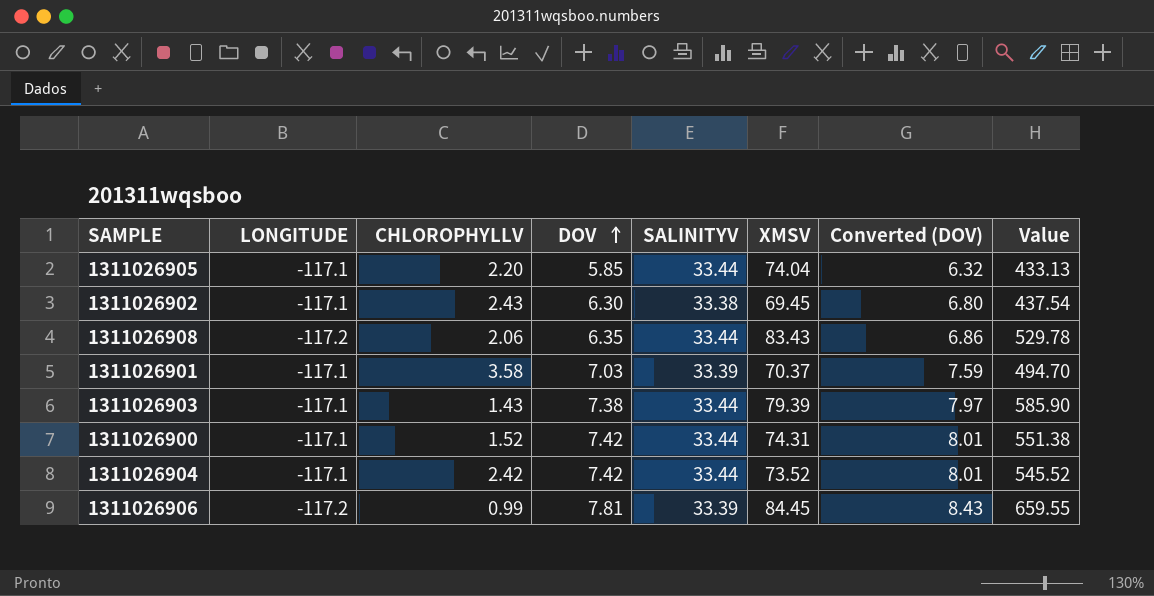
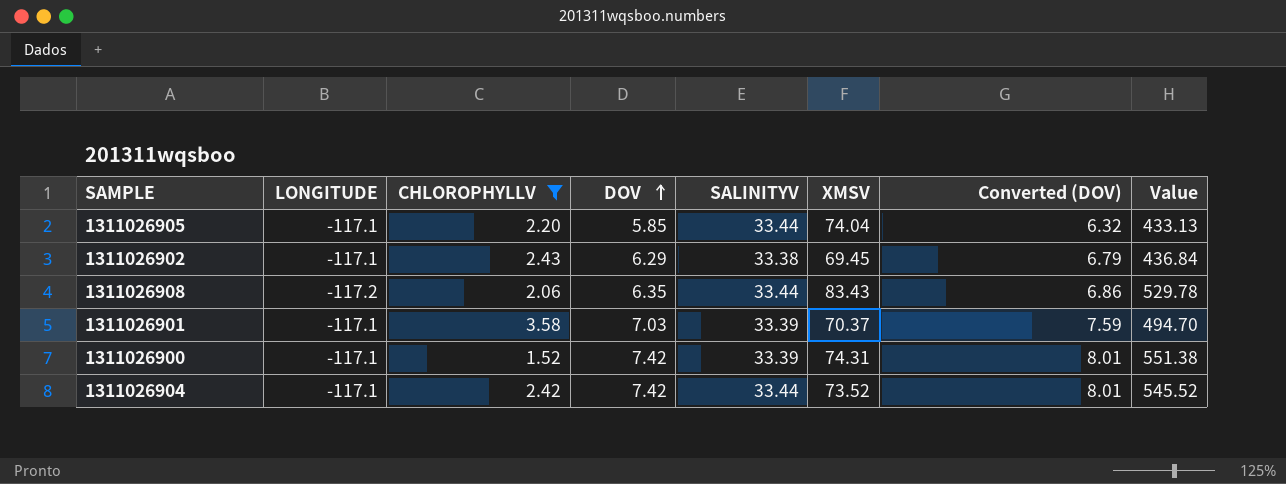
filter: none -> CHLOROPHYLLV >= 1.52
1311026902 | DOV: 6.30 -> 6.29
1311026902 | Converted (DOV): 6.80 -> 6.79
1311026902 | Value: 437.54 -> 436.84
1311026900 | SALINITYV: 33.44 -> 33.39

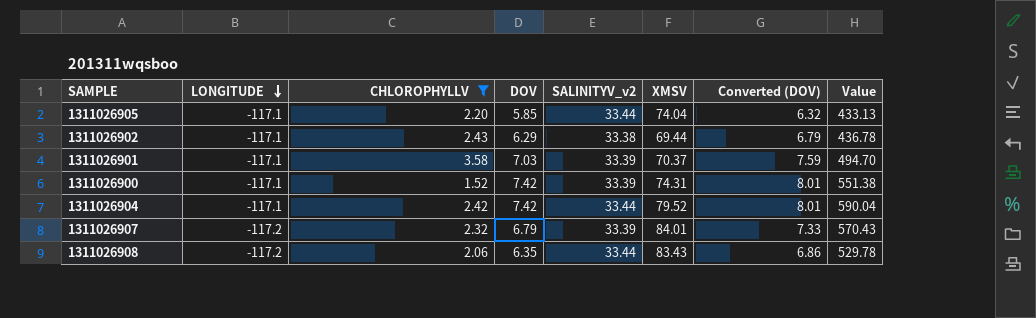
row order: DOV ascending -> LONGITUDE descending
column name: SALINITYV -> SALINITYV_v2
1311026902 | XMSV: 69.45 -> 69.44
1311026902 | Value: 436.84 -> 436.78
1311026904 | XMSV: 73.52 -> 79.52
1311026904 | Value: 545.52 -> 590.04
row 1311026907: none -> -117.2 | 2.32 | 6.79 | 33.39 | 84.01 | 7.33 | 570.43

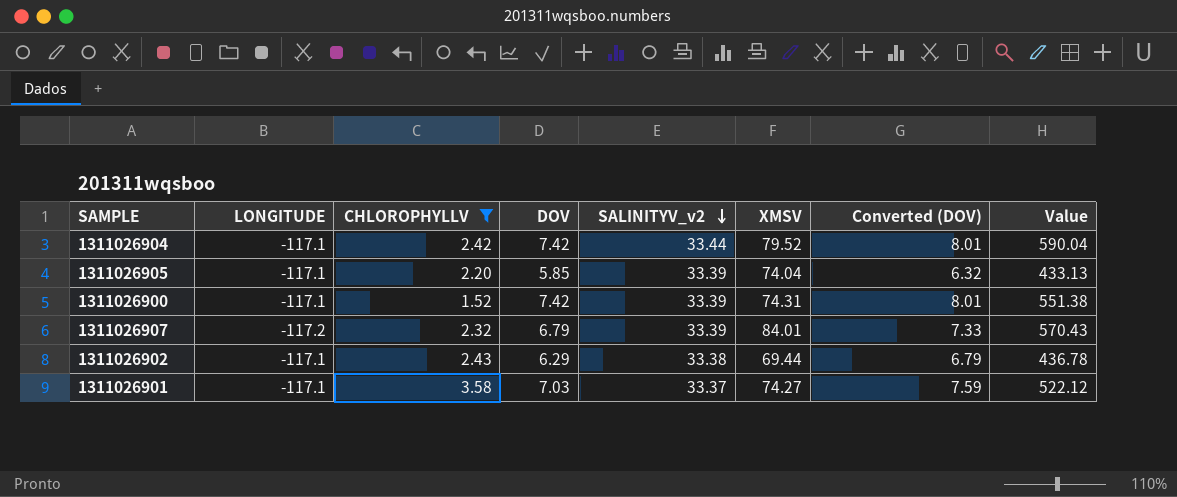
row order: LONGITUDE descending -> SALINITYV_v2 descending
row 1311026908: -117.2 | 2.06 | 6.35 | 33.44 | 83.43 | 6.86 | 529.78 -> none
1311026905 | SALINITYV_v2: 33.44 -> 33.39
1311026901 | SALINITYV_v2: 33.39 -> 33.37
1311026901 | XMSV: 70.37 -> 74.27
1311026901 | Value: 494.70 -> 522.12

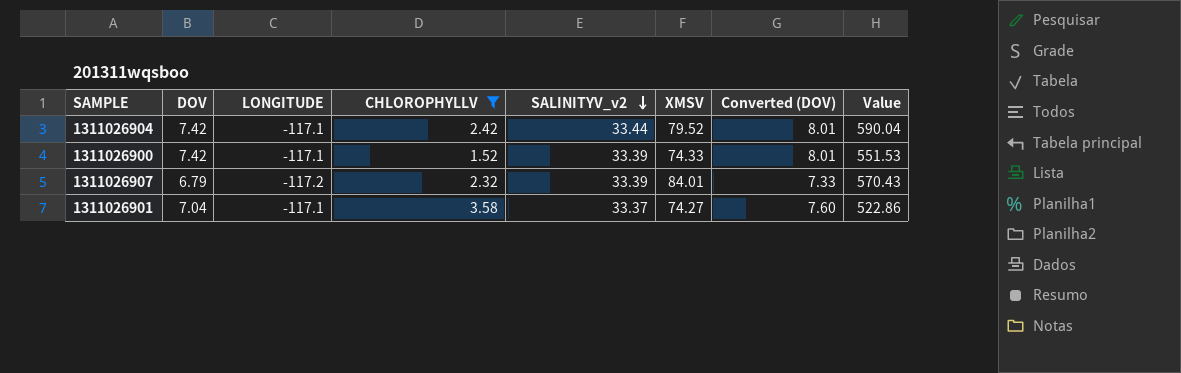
column DOV | position: 4 -> 2
row 1311026905: -117.1 | 2.20 | 5.85 | 33.39 | 74.04 | 6.32 | 433.13 -> none
row 1311026902: -117.1 | 2.43 | 6.29 | 33.38 | 69.44 | 6.79 | 436.78 -> none
1311026900 | XMSV: 74.31 -> 74.33
1311026900 | Value: 551.38 -> 551.53
1311026901 | DOV: 7.03 -> 7.04
1311026901 | Converted (DOV): 7.59 -> 7.60
1311026901 | Value: 522.12 -> 522.86

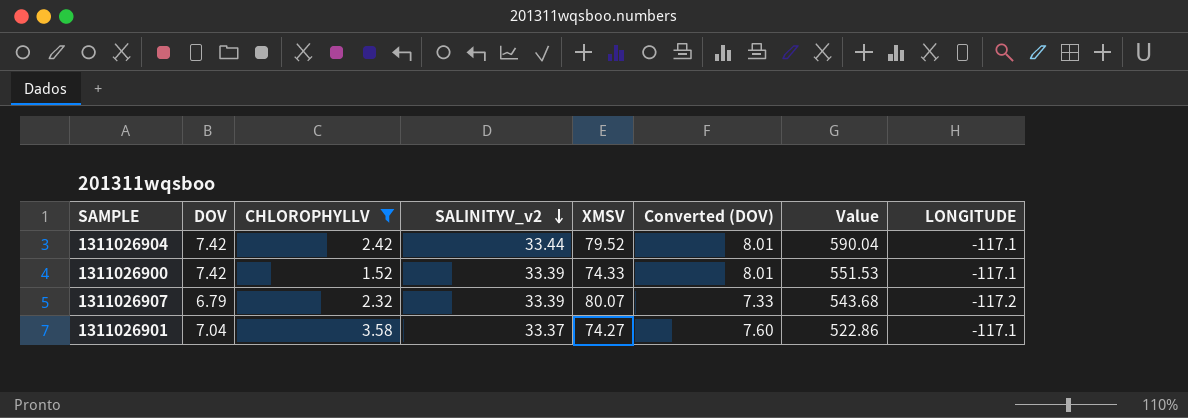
column LONGITUDE | position: 3 -> 8
1311026907 | XMSV: 84.01 -> 80.07
1311026907 | Value: 570.43 -> 543.68

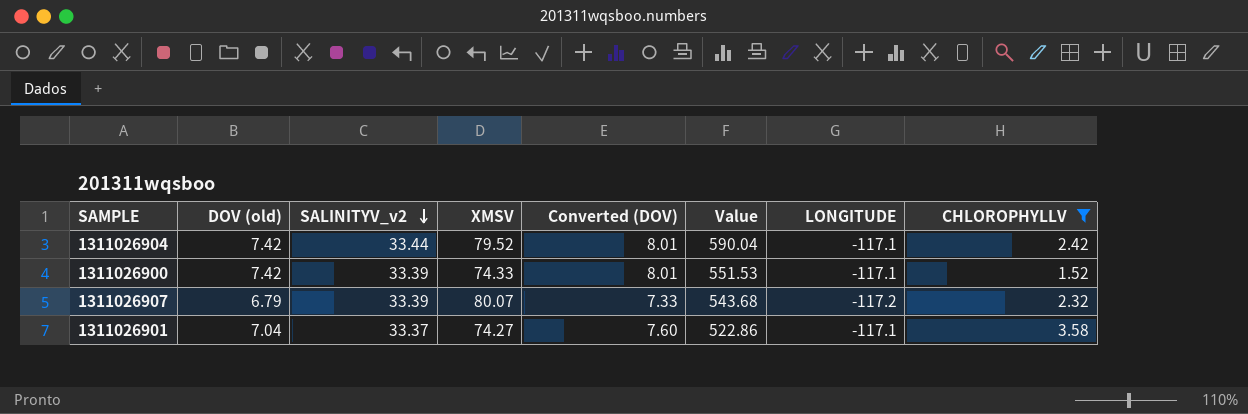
column name: DOV -> DOV (old)
column CHLOROPHYLLV | position: 3 -> 8

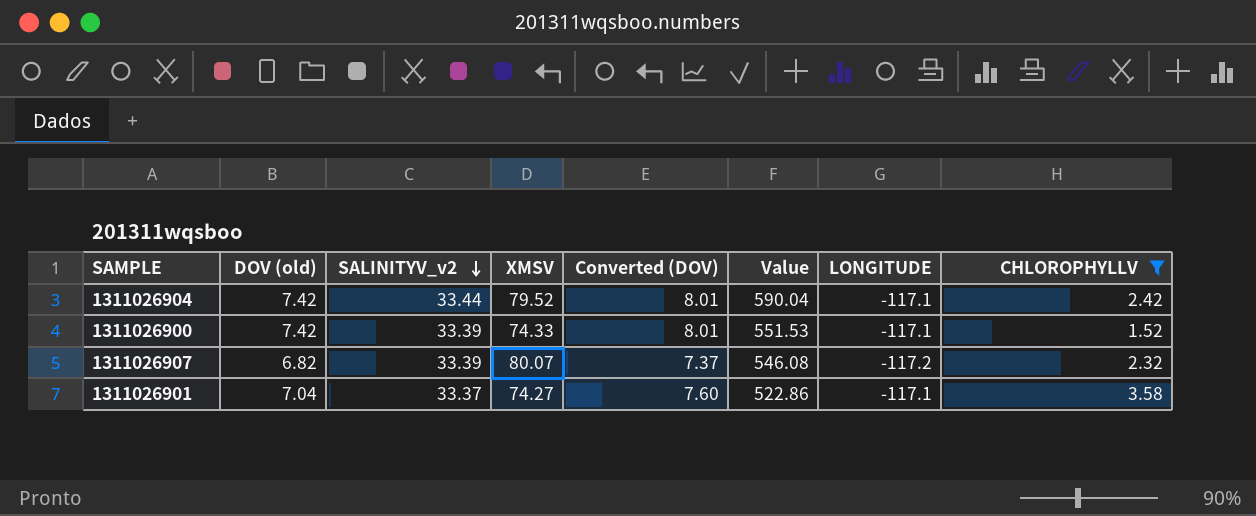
1311026907 | DOV (old): 6.79 -> 6.82
1311026907 | Converted (DOV): 7.33 -> 7.37
1311026907 | Value: 543.68 -> 546.08

